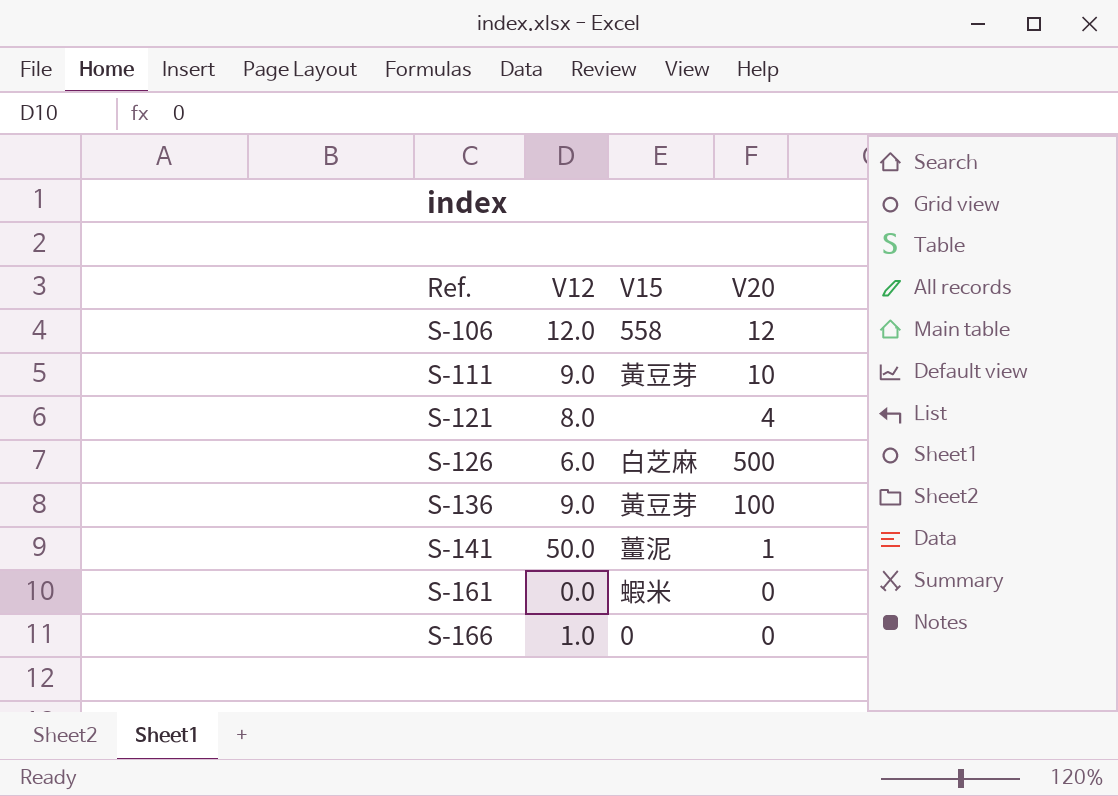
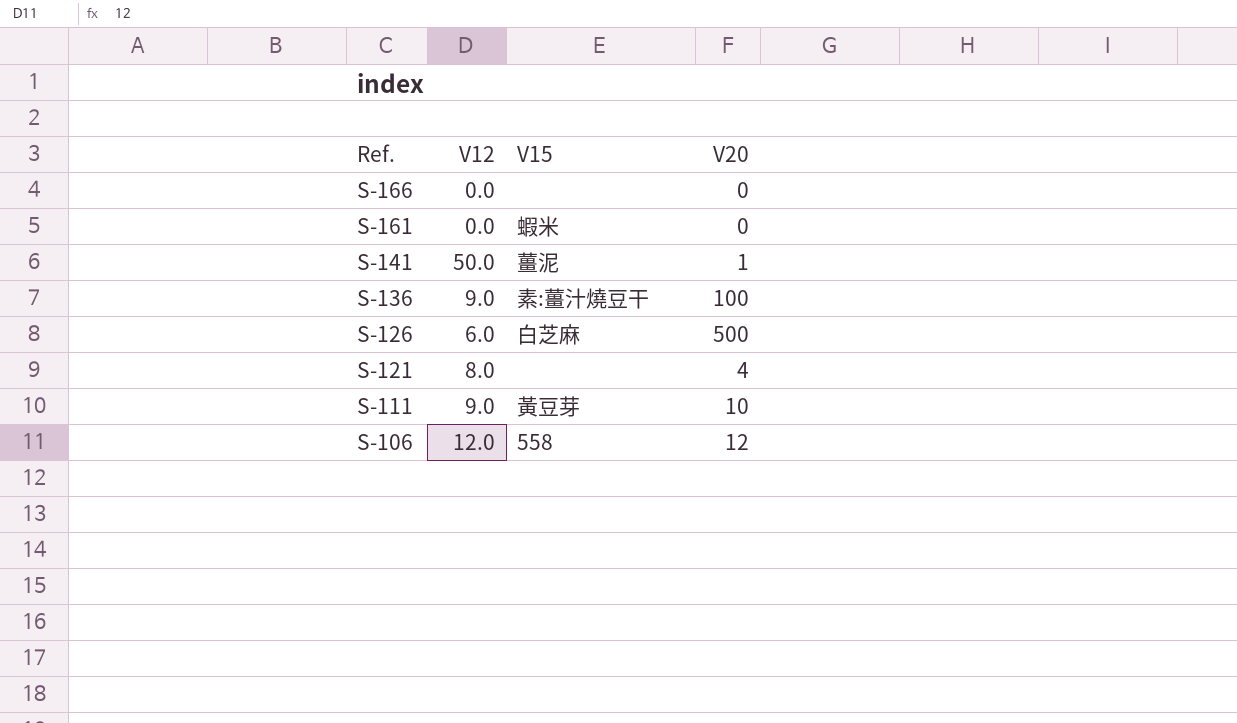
row order: Ref. ascending -> Ref. descending
S-166 | V12: 1.0 -> 0.0
S-166 | V15: 0 -> none
S-136 | V15: 黃豆芽 -> 素:薑汁燒豆干

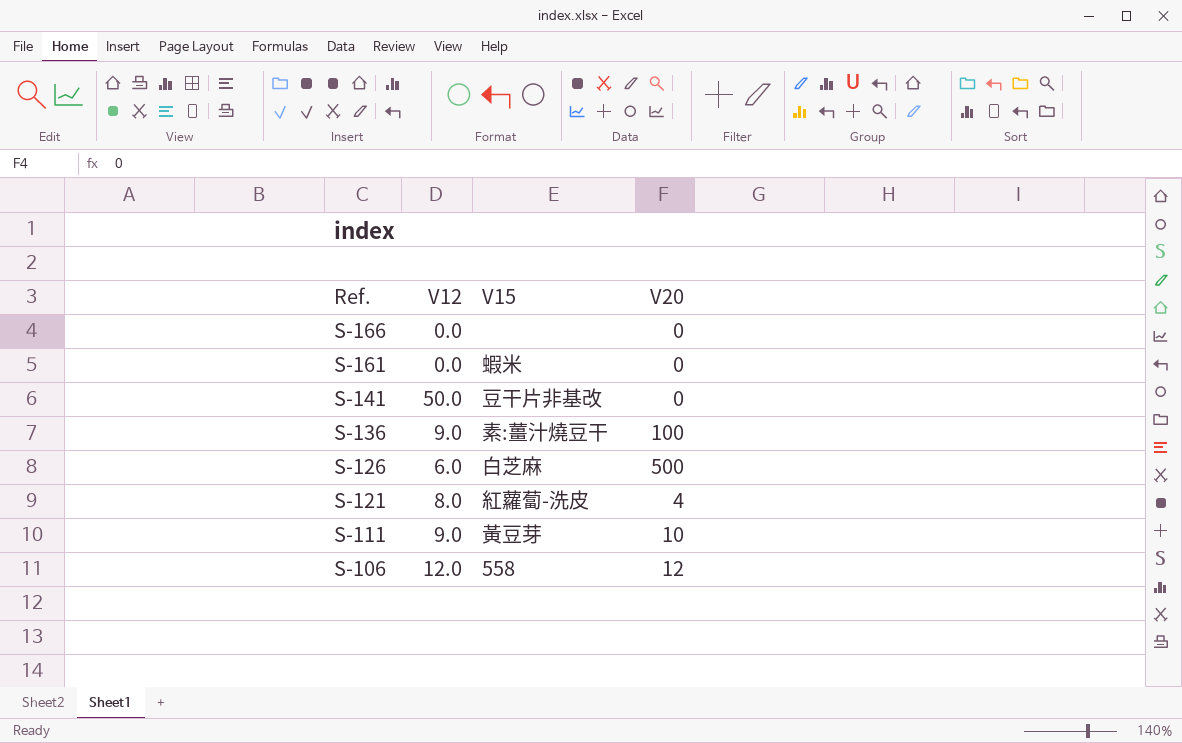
S-141 | V15: 薑泥 -> 豆干片非基改
S-141 | V20: 1 -> 0
S-121 | V15: none -> 紅蘿蔔-洗皮

